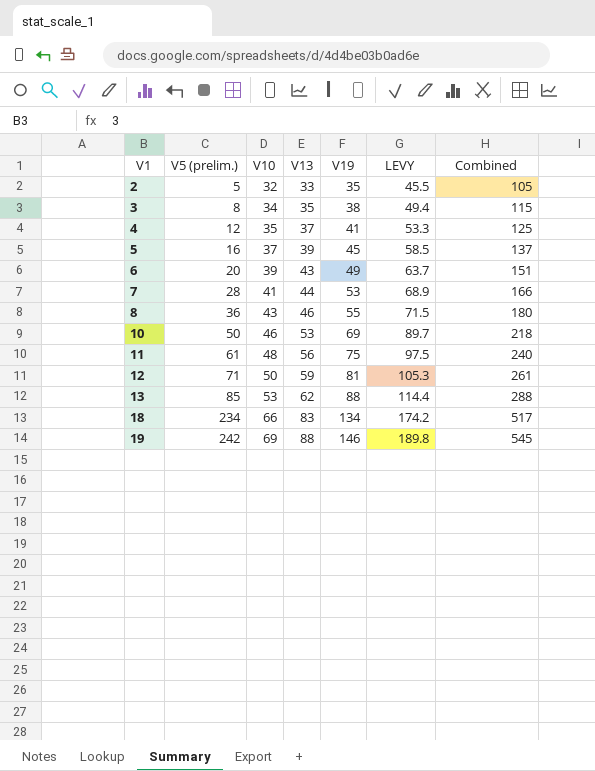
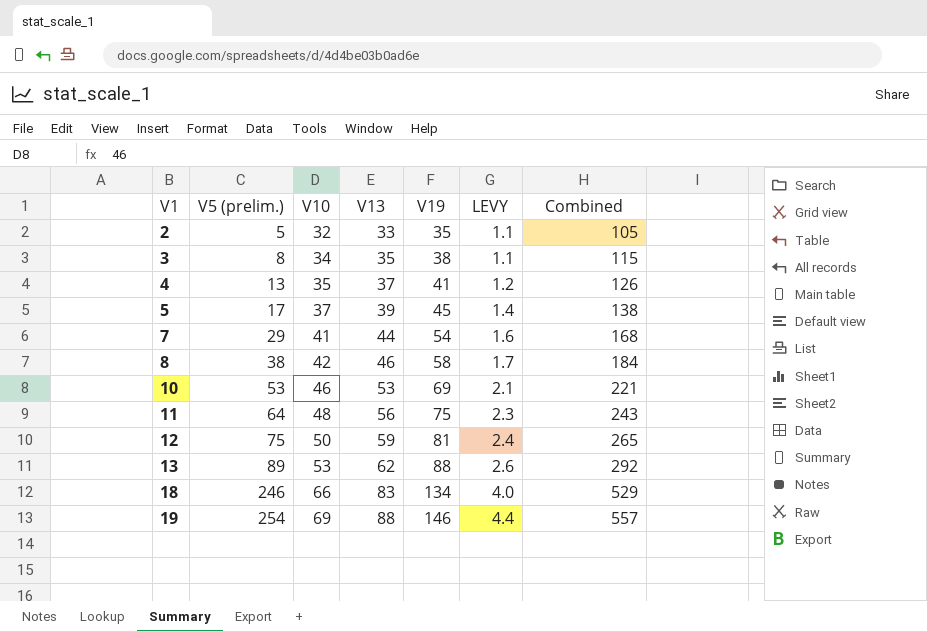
column LEVY | formula: [V19] * 1.3 -> [V19] * 0.03
row 6: 20 | 39 | 43 | 49 | 63.7 | 151 -> none
4 | V5 (prelim.): 12 -> 13
4 | Combined: 125 -> 126
5 | V5 (prelim.): 16 -> 17
5 | Combined: 137 -> 138
7 | V5 (prelim.): 28 -> 29
7 | V19: 53 -> 54
7 | Combined: 166 -> 168
8 | V5 (prelim.): 36 -> 38
8 | V10: 43 -> 42
8 | V19: 55 -> 58
8 | Combined: 180 -> 184
10 | V5 (prelim.): 50 -> 53
10 | Combined: 218 -> 221
11 | V5 (prelim.): 61 -> 64
11 | Combined: 240 -> 243
12 | V5 (prelim.): 71 -> 75
12 | Combined: 261 -> 265
13 | V5 (prelim.): 85 -> 89
13 | Combined: 288 -> 292
18 | V5 (prelim.): 234 -> 246
18 | Combined: 517 -> 529
19 | V5 (prelim.): 242 -> 254
19 | Combined: 545 -> 557

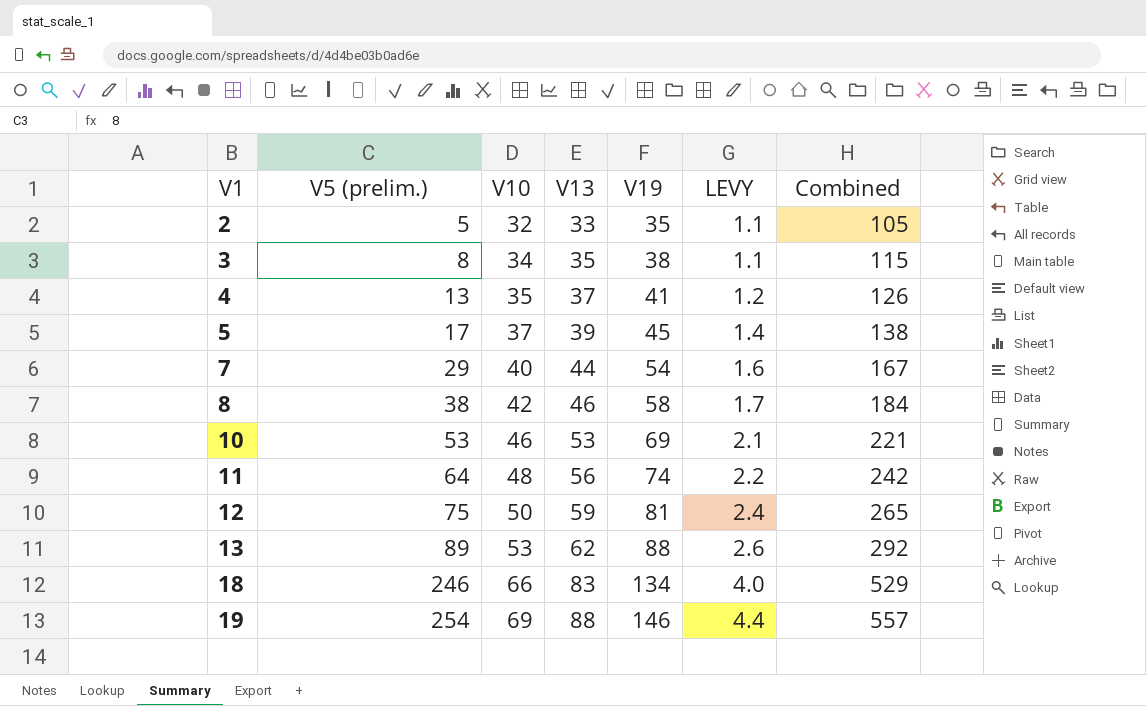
7 | V10: 41 -> 40
7 | Combined: 168 -> 167
11 | V19: 75 -> 74
11 | LEVY: 2.3 -> 2.2
11 | Combined: 243 -> 242

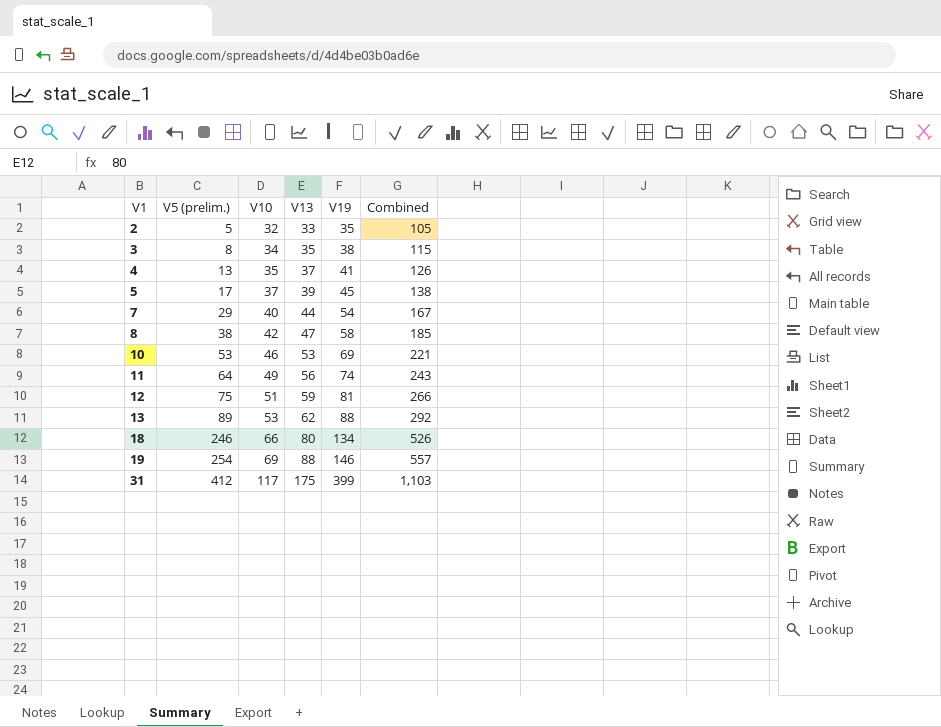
column LEVY | formula: [V19] * 0.03 -> none
8 | V13: 46 -> 47
8 | Combined: 184 -> 185
11 | V10: 48 -> 49
11 | Combined: 242 -> 243
12 | V10: 50 -> 51
12 | Combined: 265 -> 266
18 | V13: 83 -> 80
18 | Combined: 529 -> 526
row 31: none -> 412 | 117 | 175 | 399 | 1,103

